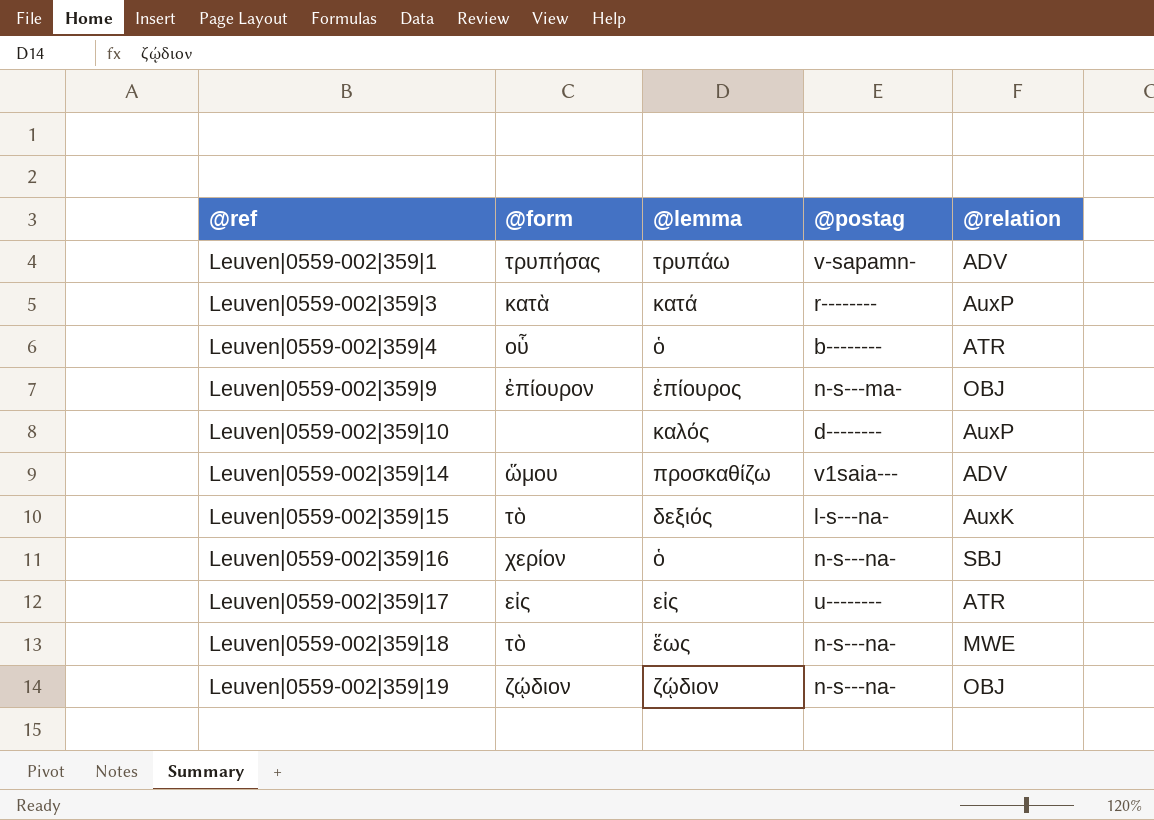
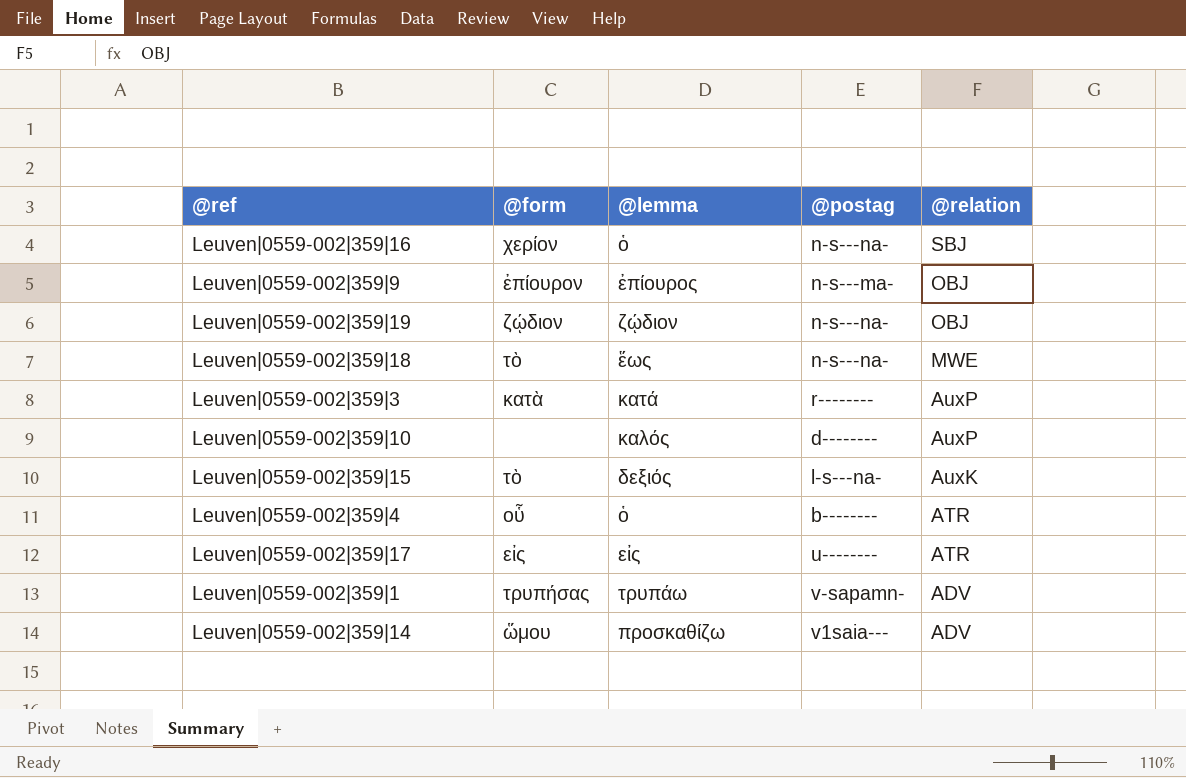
row order: @ref ascending -> @relation descending

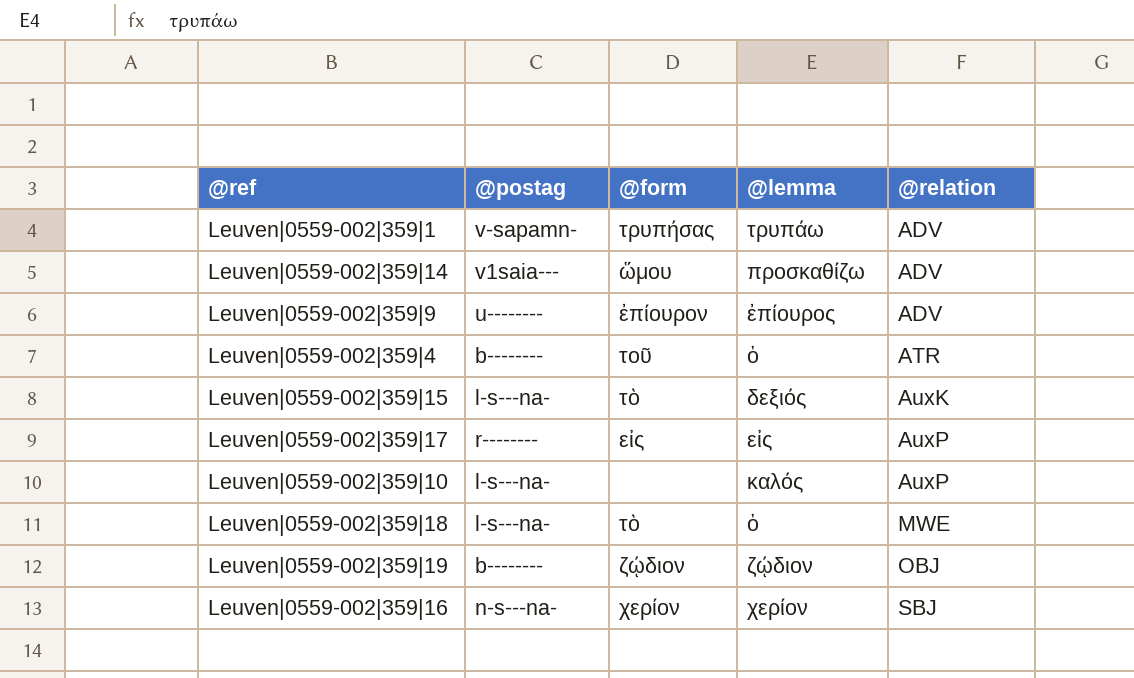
row order: @relation descending -> @relation ascending
column @postag | position: 4 -> 2
row Leuven|0559-002|359|3: κατὰ | κατά | r-------- | AuxP -> none
Leuven|0559-002|359|9 | @postag: n-s---ma- -> u--------
Leuven|0559-002|359|9 | @relation: OBJ -> ADV
Leuven|0559-002|359|4 | @form: οὗ -> τοῦ
Leuven|0559-002|359|17 | @postag: u-------- -> r--------
Leuven|0559-002|359|17 | @relation: ATR -> AuxP
Leuven|0559-002|359|10 | @postag: d-------- -> l-s---na-
Leuven|0559-002|359|18 | @postag: n-s---na- -> l-s---na-
Leuven|0559-002|359|18 | @lemma: ἕως -> ὁ
Leuven|0559-002|359|19 | @postag: n-s---na- -> b--------
Leuven|0559-002|359|16 | @lemma: ὁ -> χερίον

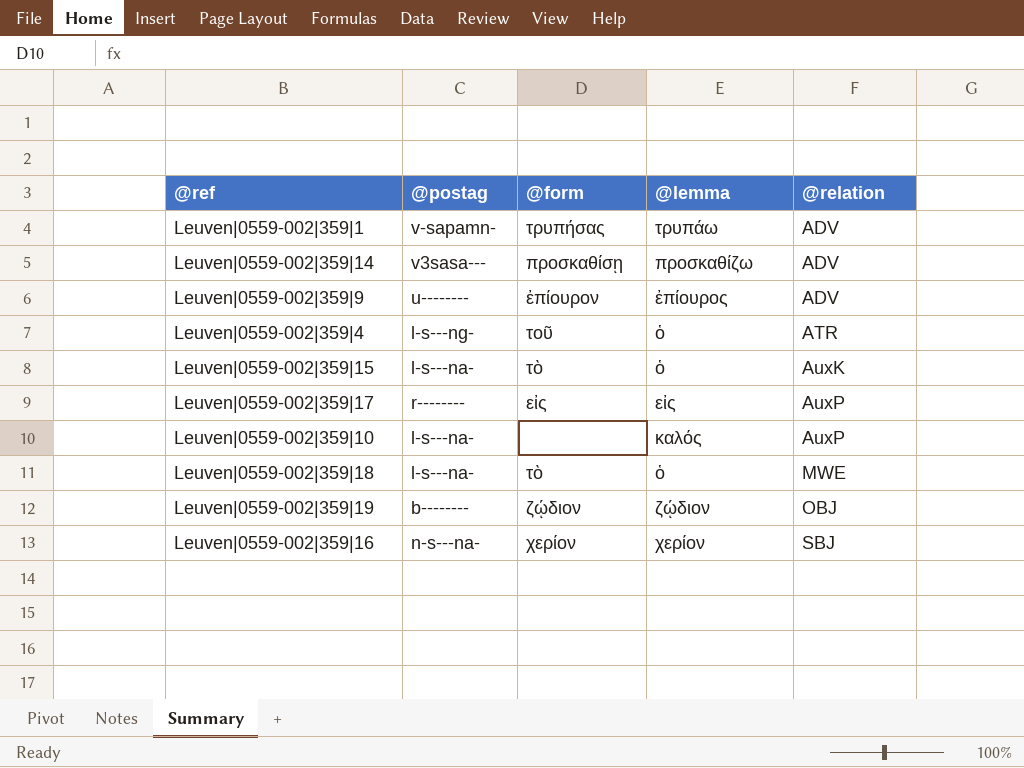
Leuven|0559-002|359|14 | @postag: v1saia--- -> v3sasa---
Leuven|0559-002|359|14 | @form: ὥμου -> προσκαθίσῃ
Leuven|0559-002|359|4 | @postag: b-------- -> l-s---ng-
Leuven|0559-002|359|15 | @lemma: δεξιός -> ὁ

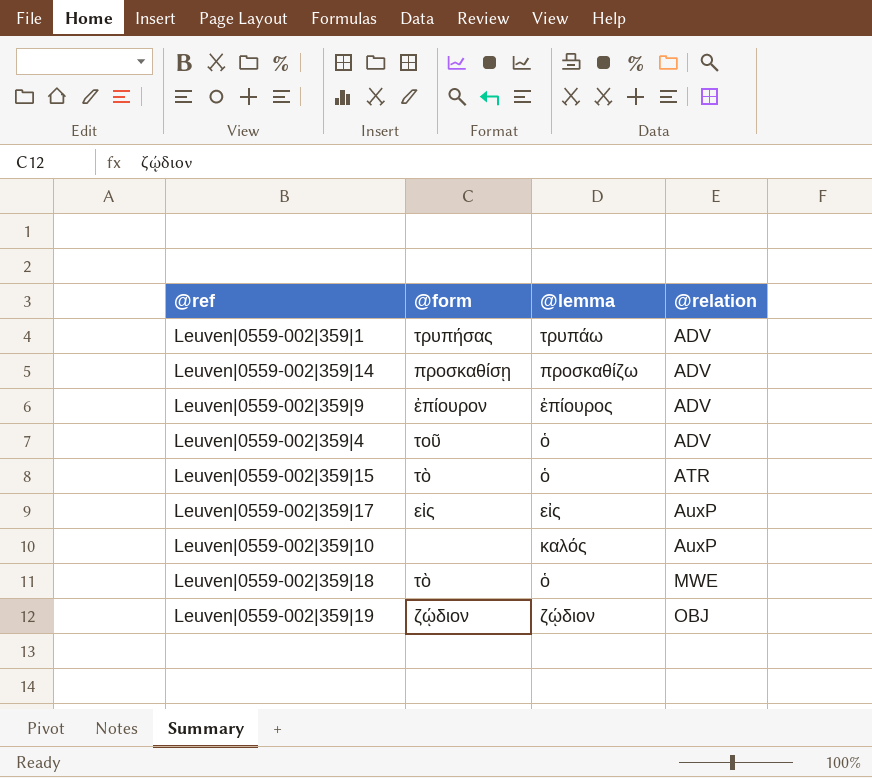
column @postag | position: 2 -> none
row Leuven|0559-002|359|16: n-s---na- | χερίον | χερίον | SBJ -> none
Leuven|0559-002|359|4 | @relation: ATR -> ADV
Leuven|0559-002|359|15 | @relation: AuxK -> ATR

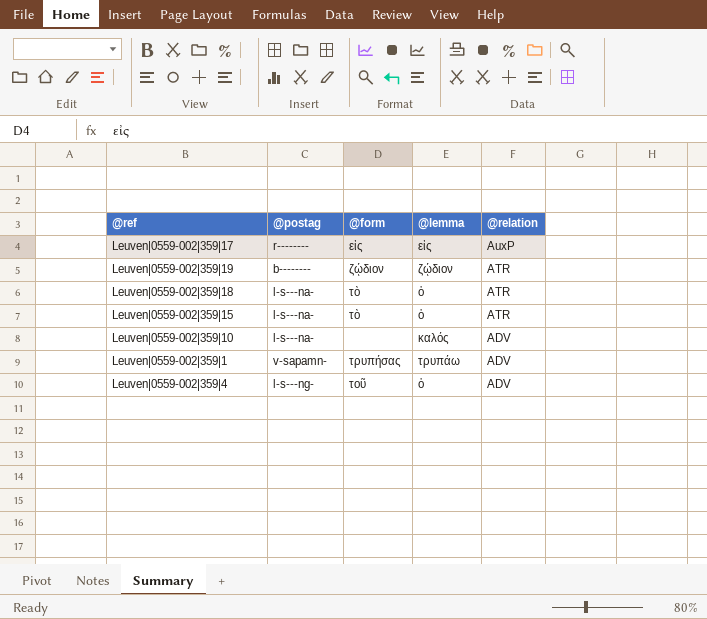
row order: @relation ascending -> @relation descending
column @postag | position: none -> 2
row Leuven|0559-002|359|14: προσκαθίσῃ | προσκαθίζω | ADV -> none
row Leuven|0559-002|359|9: ἐπίουρον | ἐπίουρος | ADV -> none
Leuven|0559-002|359|19 | @relation: OBJ -> ATR
Leuven|0559-002|359|18 | @relation: MWE -> ATR
Leuven|0559-002|359|10 | @relation: AuxP -> ADV

